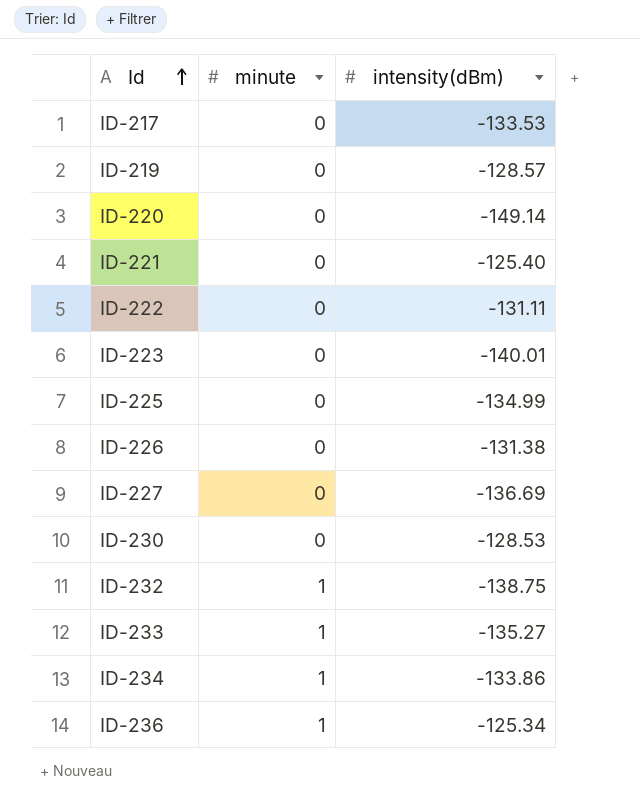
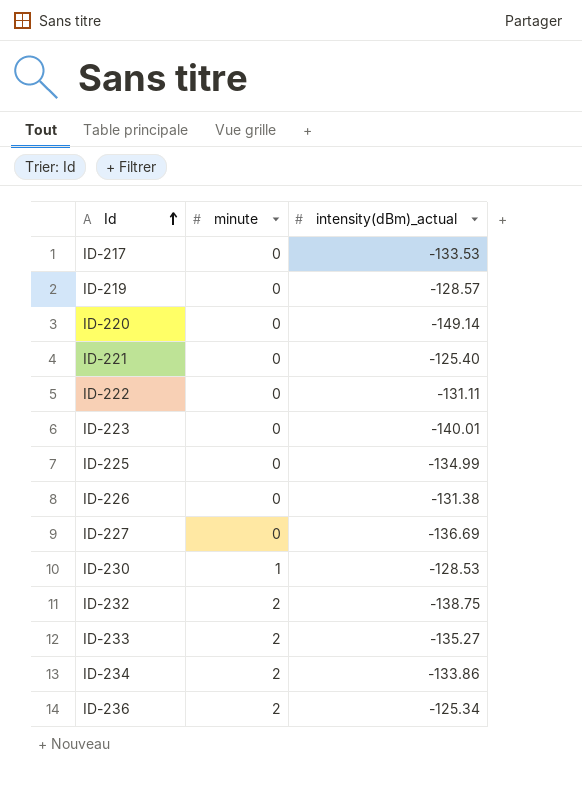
column name: intensity(dBm) -> intensity(dBm)_actual
ID-230 | minute: 0 -> 1
ID-232 | minute: 1 -> 2
ID-233 | minute: 1 -> 2
ID-234 | minute: 1 -> 2
ID-236 | minute: 1 -> 2

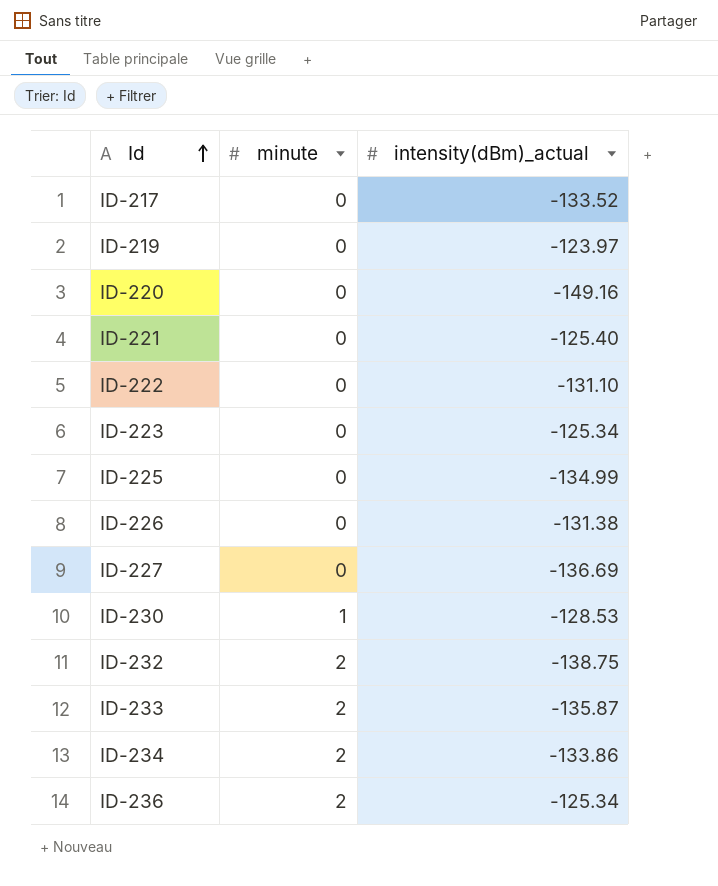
ID-217 | intensity(dBm)_actual: -133.53 -> -133.52
ID-219 | intensity(dBm)_actual: -128.57 -> -123.97
ID-220 | intensity(dBm)_actual: -149.14 -> -149.16
ID-222 | intensity(dBm)_actual: -131.11 -> -131.10
ID-223 | intensity(dBm)_actual: -140.01 -> -125.34
ID-233 | intensity(dBm)_actual: -135.27 -> -135.87

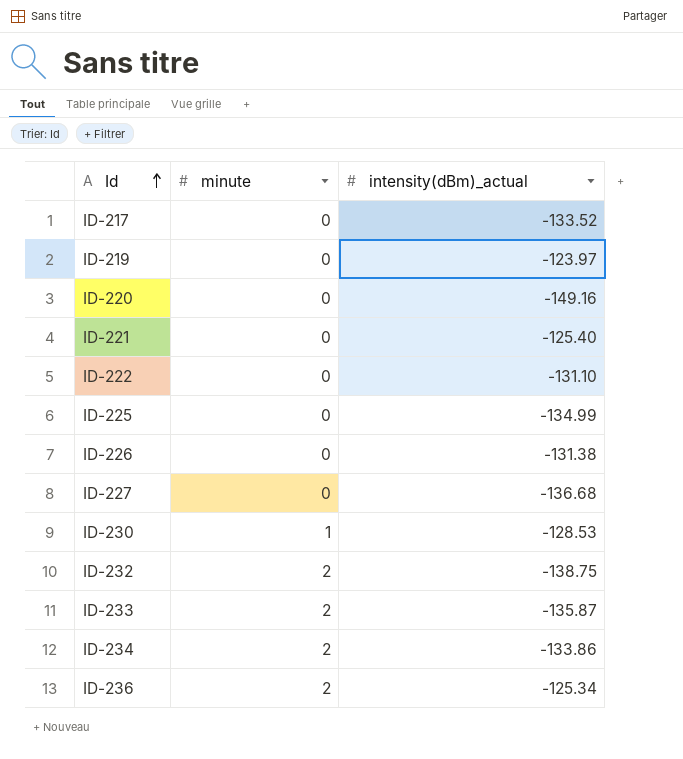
row ID-223: 0 | -125.34 -> none
ID-227 | intensity(dBm)_actual: -136.69 -> -136.68

